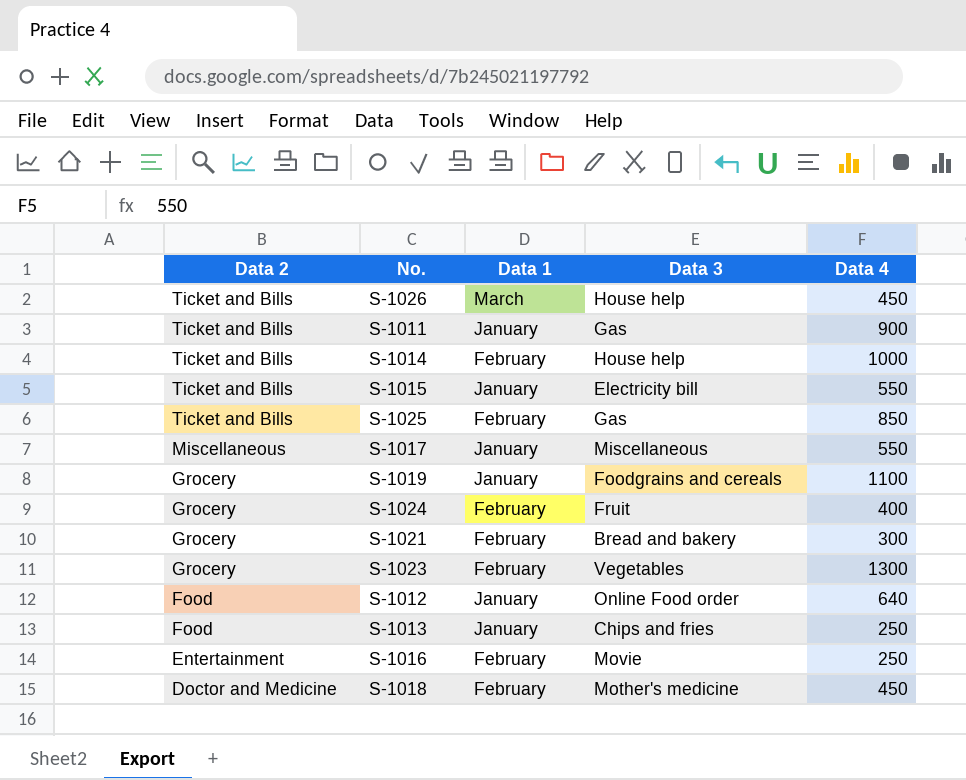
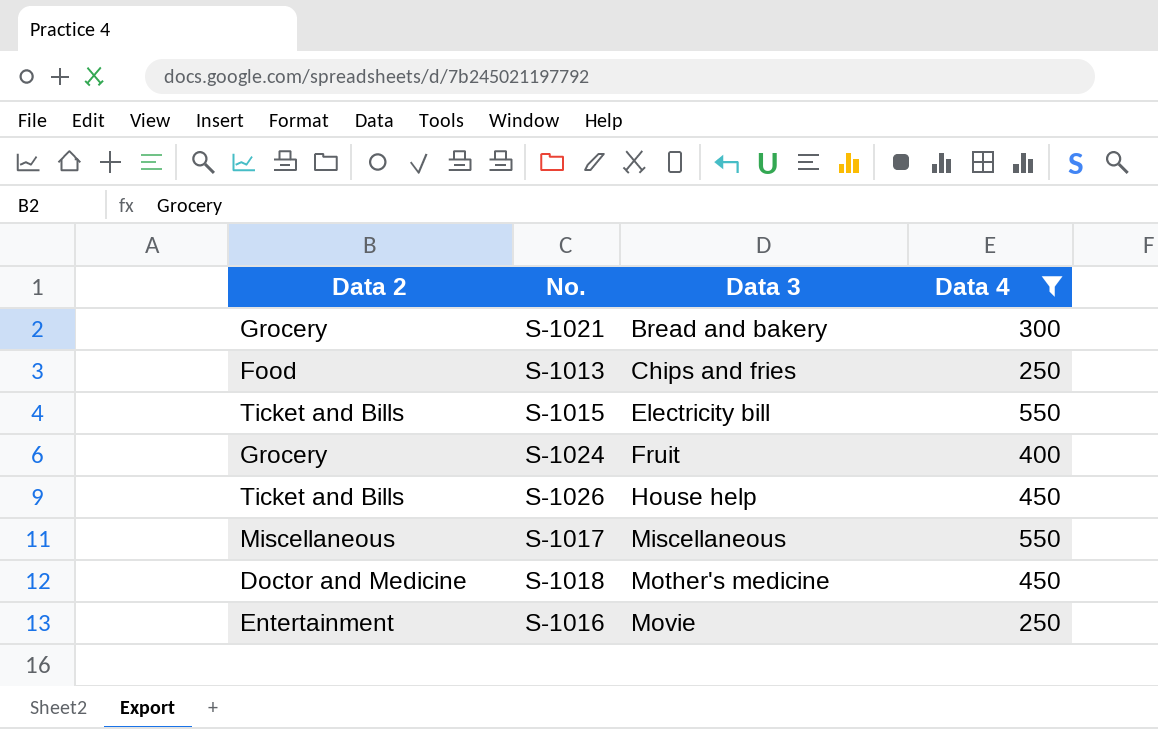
filter: none -> Data 4 <= 550
row order: Data 2 descending -> Data 3 ascending
column Data 1 | position: 3 -> none

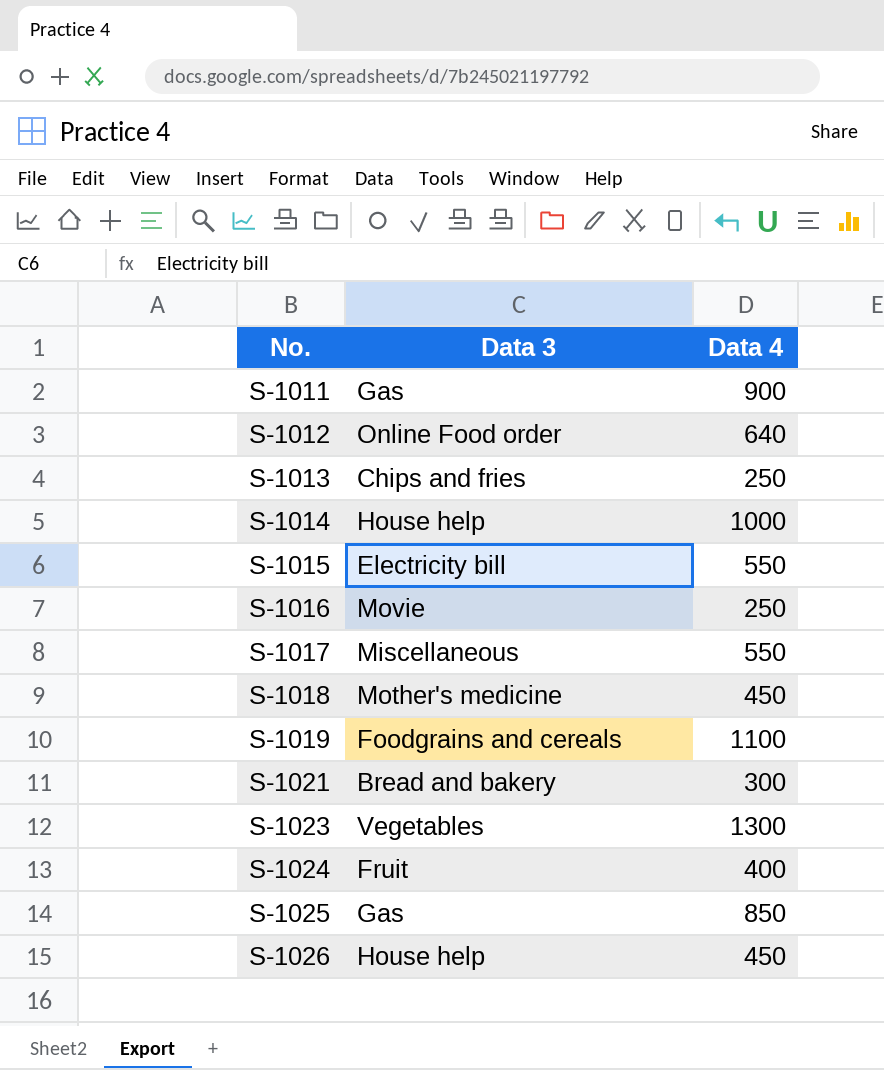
filter: Data 4 <= 550 -> none
row order: Data 3 ascending -> No. ascending
column Data 2 | position: 1 -> none

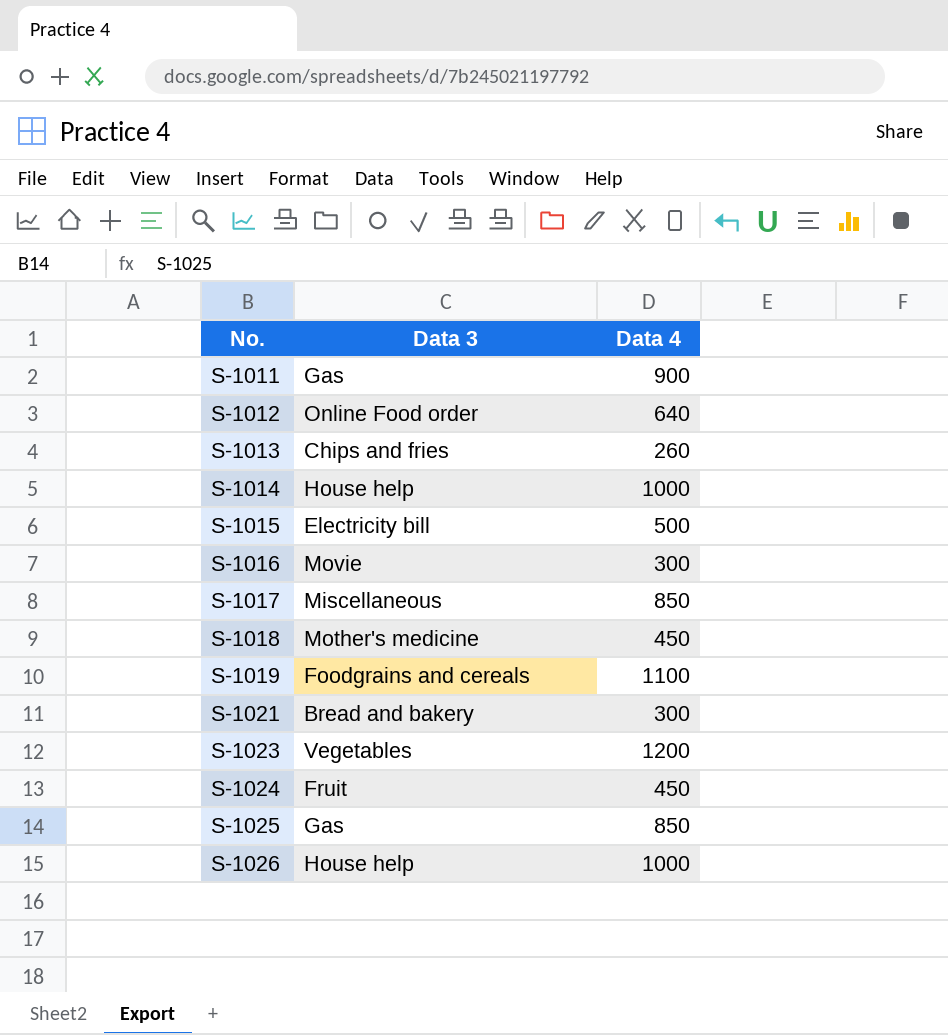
S-1013 | Data 4: 250 -> 260
S-1015 | Data 4: 550 -> 500
S-1016 | Data 4: 250 -> 300
S-1017 | Data 4: 550 -> 850
S-1023 | Data 4: 1300 -> 1200
S-1024 | Data 4: 400 -> 450
S-1026 | Data 4: 450 -> 1000

